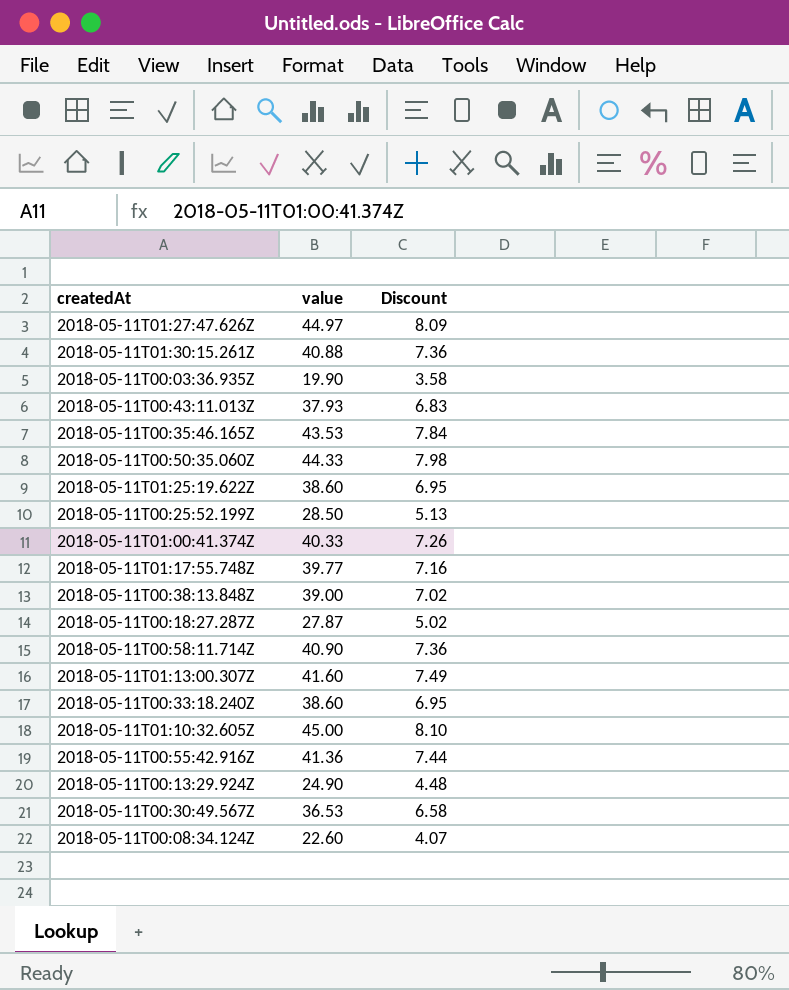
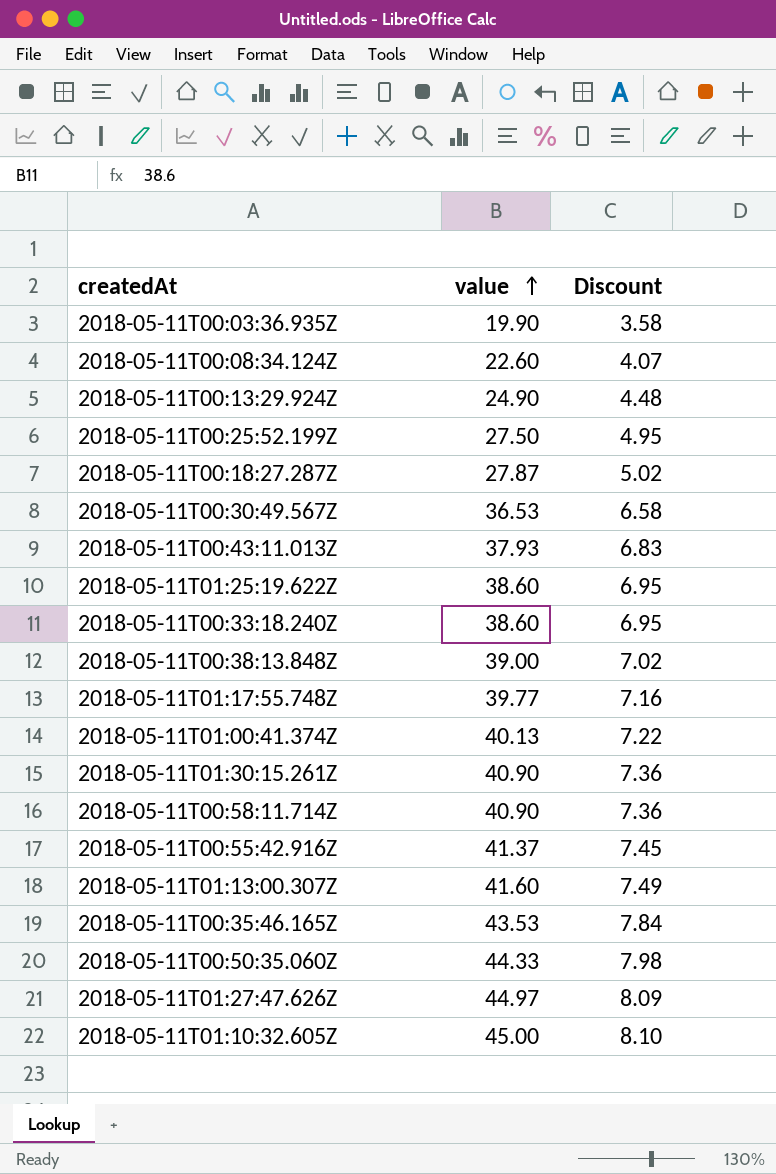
row order: none -> value ascending
2018-05-11T00:25:52.199Z | value: 28.50 -> 27.50
2018-05-11T00:25:52.199Z | Discount: 5.13 -> 4.95
2018-05-11T01:00:41.374Z | value: 40.33 -> 40.13
2018-05-11T01:00:41.374Z | Discount: 7.26 -> 7.22
2018-05-11T01:30:15.261Z | value: 40.88 -> 40.90
2018-05-11T00:55:42.916Z | value: 41.36 -> 41.37
2018-05-11T00:55:42.916Z | Discount: 7.44 -> 7.45

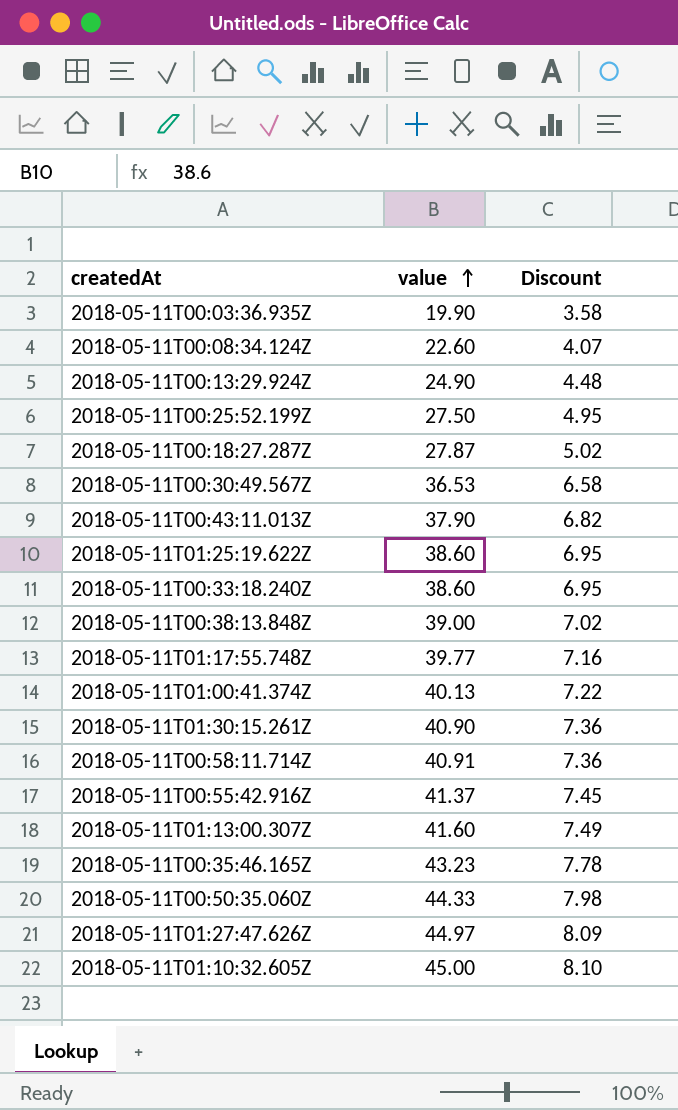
2018-05-11T00:43:11.013Z | value: 37.93 -> 37.90
2018-05-11T00:43:11.013Z | Discount: 6.83 -> 6.82
2018-05-11T00:58:11.714Z | value: 40.90 -> 40.91
2018-05-11T00:35:46.165Z | value: 43.53 -> 43.23
2018-05-11T00:35:46.165Z | Discount: 7.84 -> 7.78

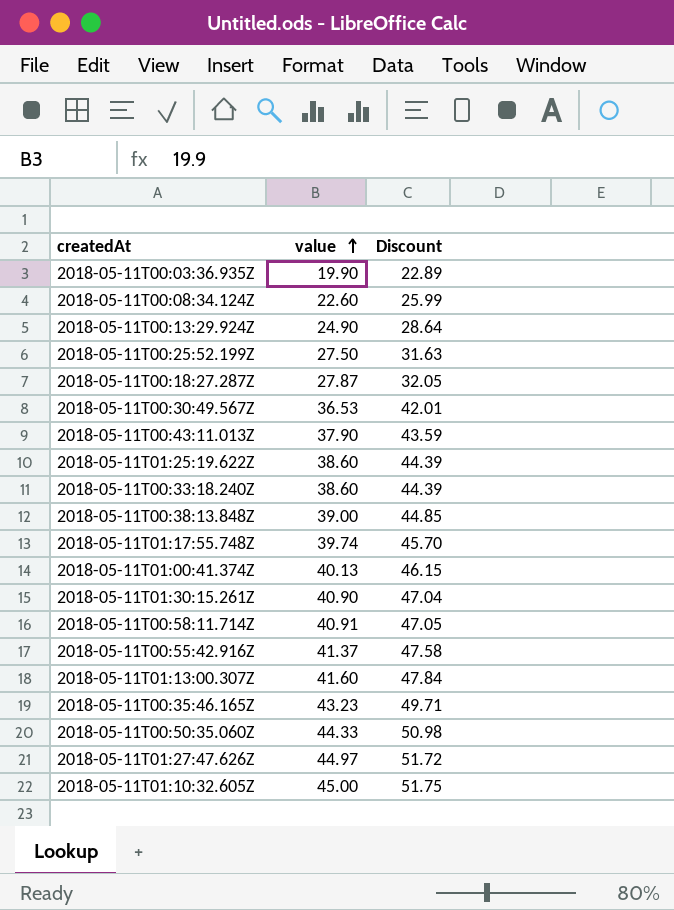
column Discount | formula: [value] * 0.18 -> [value] * 1.15
2018-05-11T01:17:55.748Z | value: 39.77 -> 39.74

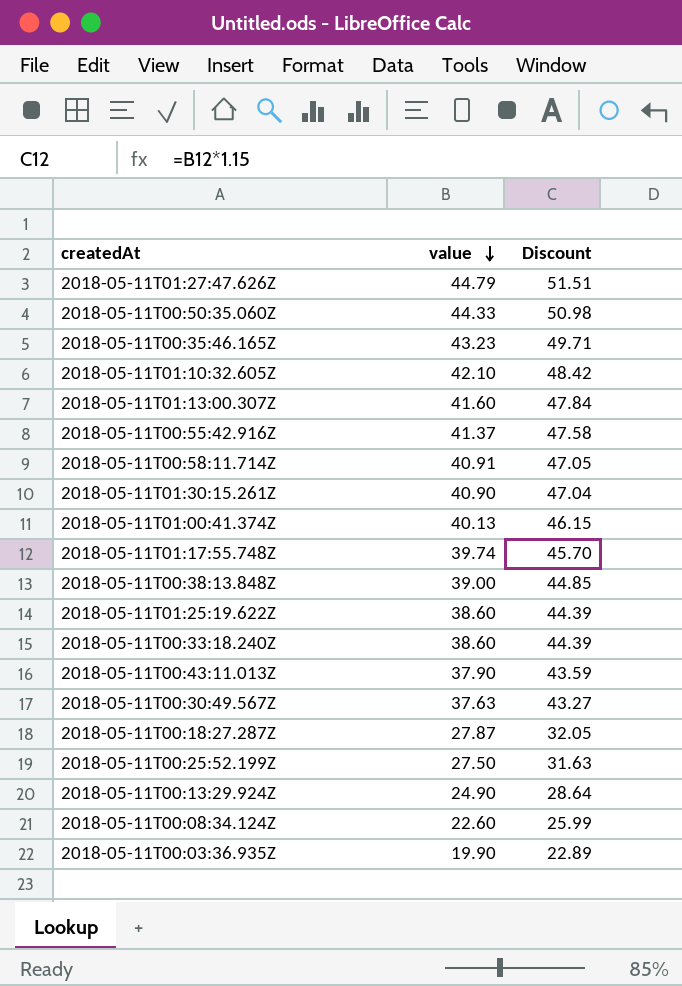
row order: value ascending -> value descending
2018-05-11T01:27:47.626Z | value: 44.97 -> 44.79
2018-05-11T01:27:47.626Z | Discount: 51.72 -> 51.51
2018-05-11T01:10:32.605Z | value: 45.00 -> 42.10
2018-05-11T01:10:32.605Z | Discount: 51.75 -> 48.42
2018-05-11T00:30:49.567Z | value: 36.53 -> 37.63
2018-05-11T00:30:49.567Z | Discount: 42.01 -> 43.27

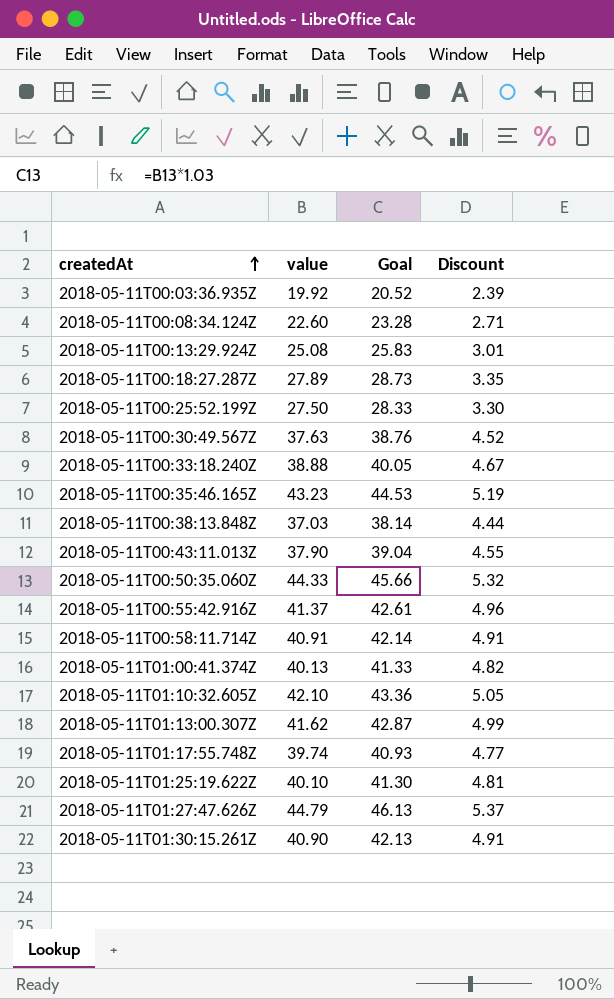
row order: value descending -> createdAt ascending
column Goal | formula: none -> [value] * 1.03
column Discount | formula: [value] * 1.15 -> [value] * 0.12
2018-05-11T00:03:36.935Z | value: 19.90 -> 19.92
2018-05-11T00:13:29.924Z | value: 24.90 -> 25.08
2018-05-11T00:18:27.287Z | value: 27.87 -> 27.89
2018-05-11T00:33:18.240Z | value: 38.60 -> 38.88
2018-05-11T00:38:13.848Z | value: 39.00 -> 37.03
2018-05-11T01:13:00.307Z | value: 41.60 -> 41.62
2018-05-11T01:25:19.622Z | value: 38.60 -> 40.10

